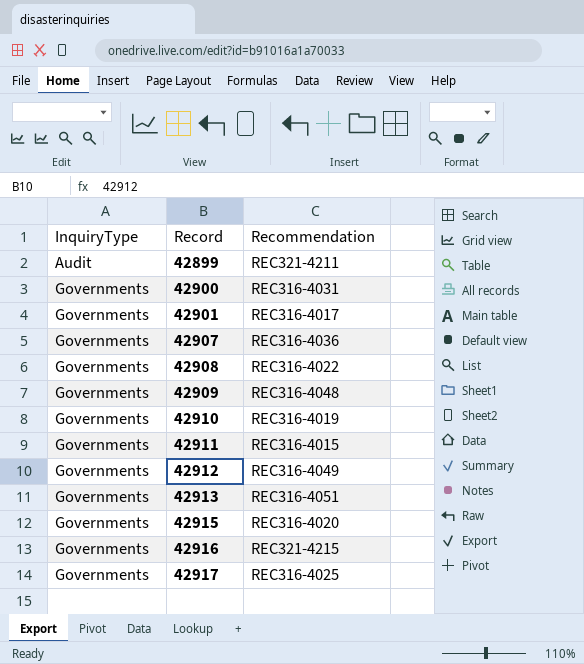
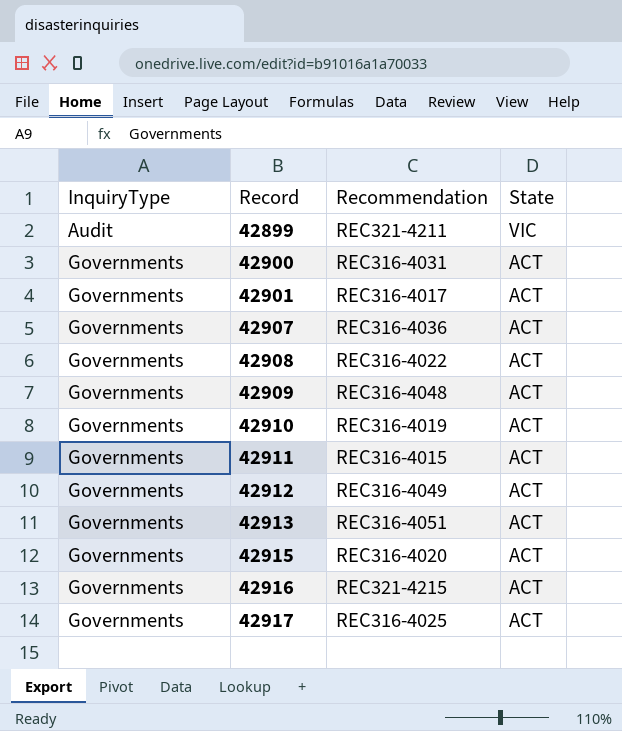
column State | position: none -> 4

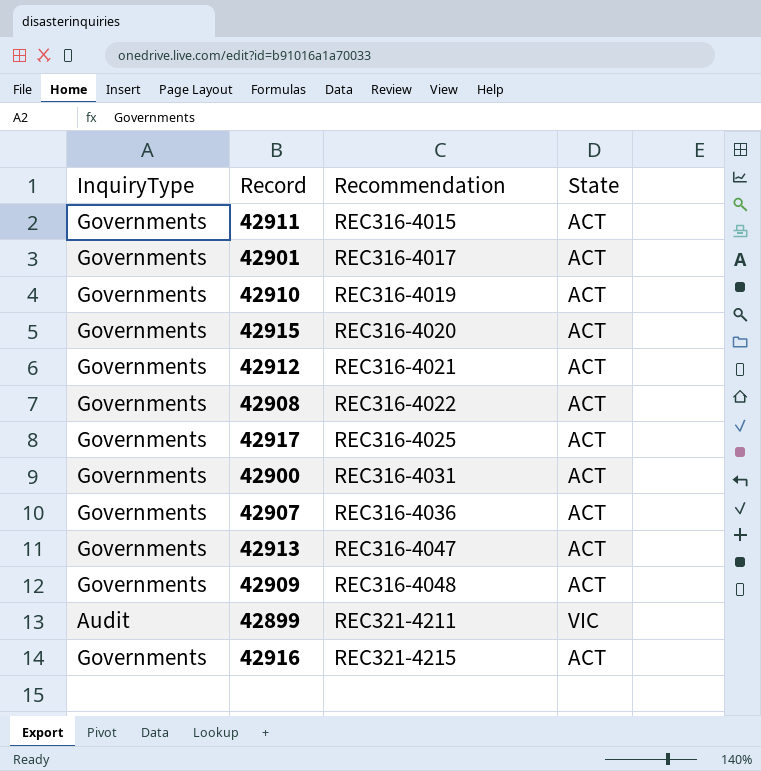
row order: InquiryType ascending -> Recommendation ascending
42912 | Recommendation: REC316-4049 -> REC316-4021
42913 | Recommendation: REC316-4051 -> REC316-4047

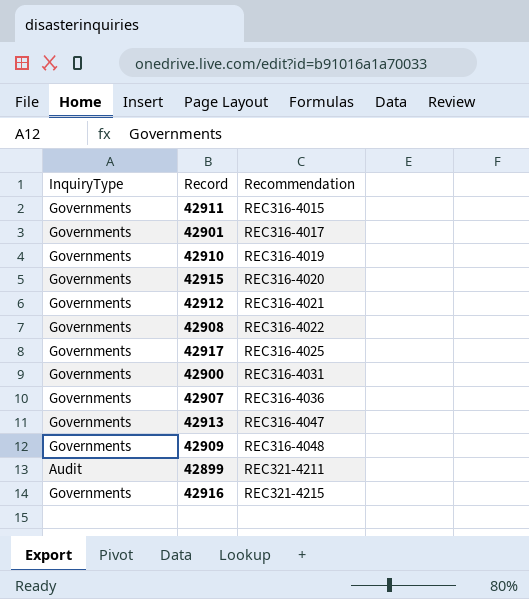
column State | position: 4 -> none

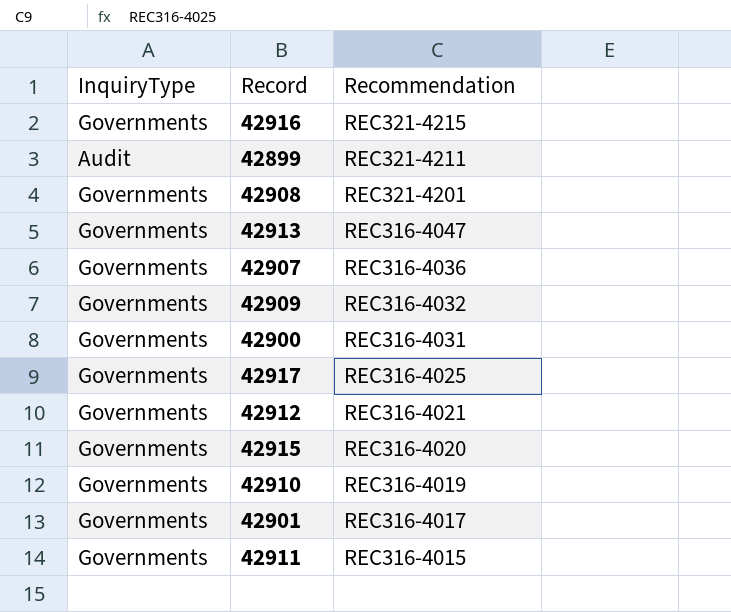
row order: Recommendation ascending -> Recommendation descending
42908 | Recommendation: REC316-4022 -> REC321-4201
42909 | Recommendation: REC316-4048 -> REC316-4032

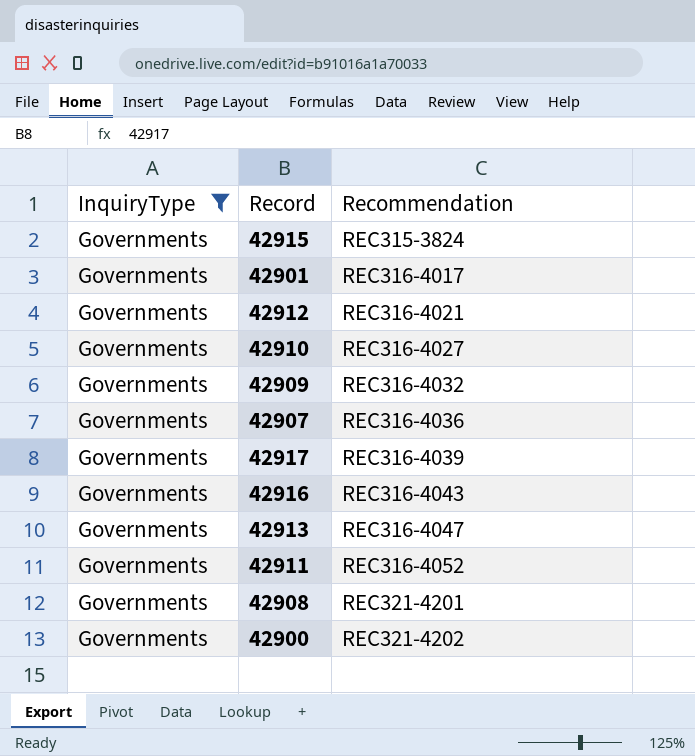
filter: none -> InquiryType = Governments
row order: Recommendation descending -> Recommendation ascending
42915 | Recommendation: REC316-4020 -> REC315-3824
42910 | Recommendation: REC316-4019 -> REC316-4027
42917 | Recommendation: REC316-4025 -> REC316-4039
42916 | Recommendation: REC321-4215 -> REC316-4043
42911 | Recommendation: REC316-4015 -> REC316-4052
42900 | Recommendation: REC316-4031 -> REC321-4202

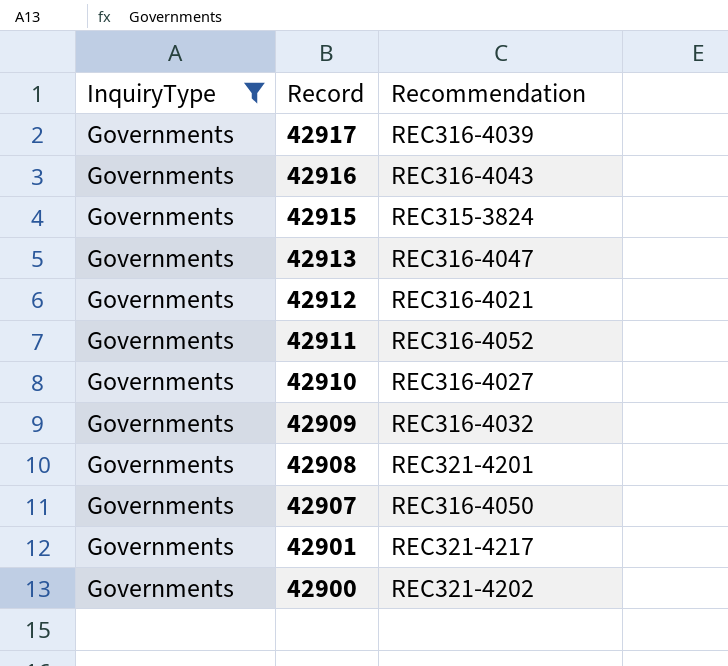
row order: Recommendation ascending -> Record descending
42907 | Recommendation: REC316-4036 -> REC316-4050
42901 | Recommendation: REC316-4017 -> REC321-4217

